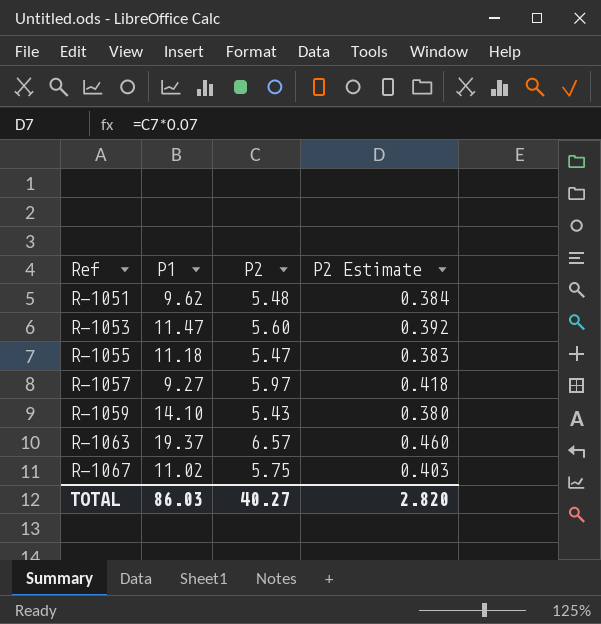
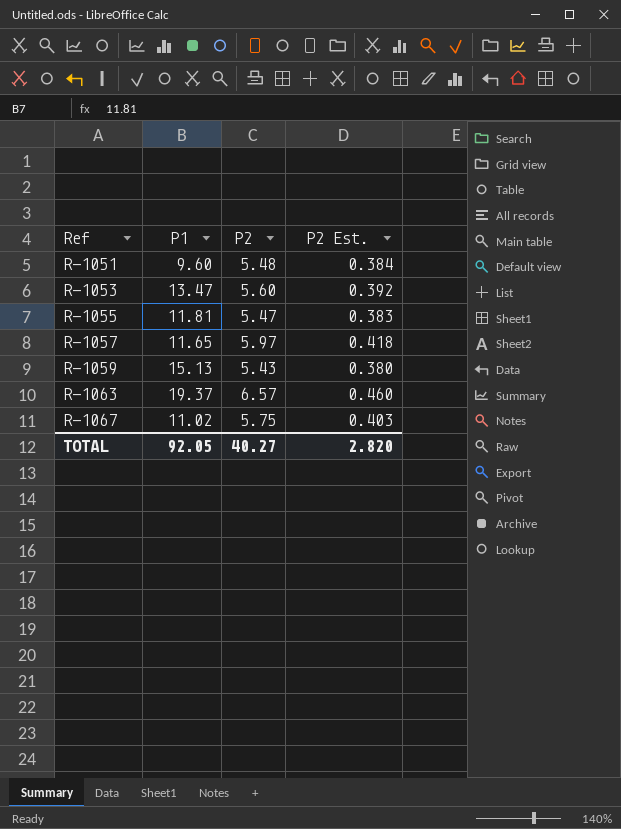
column name: P2 Estimate -> P2 Est.
R-1051 | P1: 9.62 -> 9.60
R-1053 | P1: 11.47 -> 13.47
R-1055 | P1: 11.18 -> 11.81
R-1057 | P1: 9.27 -> 11.65
R-1059 | P1: 14.10 -> 15.13
TOTAL | P1: 86.03 -> 92.05

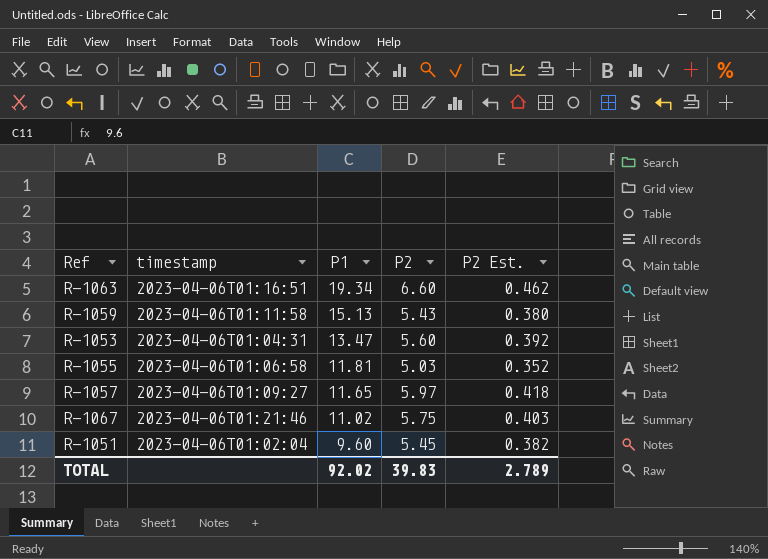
row order: Ref ascending -> P1 descending
column timestamp | position: none -> 2
R-1063 | P1: 19.37 -> 19.34
R-1063 | P2: 6.57 -> 6.60
R-1063 | P2 Est.: 0.460 -> 0.462
R-1055 | P2: 5.47 -> 5.03
R-1055 | P2 Est.: 0.383 -> 0.352
R-1051 | P2: 5.48 -> 5.45
R-1051 | P2 Est.: 0.384 -> 0.382
TOTAL | P1: 92.05 -> 92.02
TOTAL | P2: 40.27 -> 39.83
TOTAL | P2 Est.: 2.820 -> 2.789

